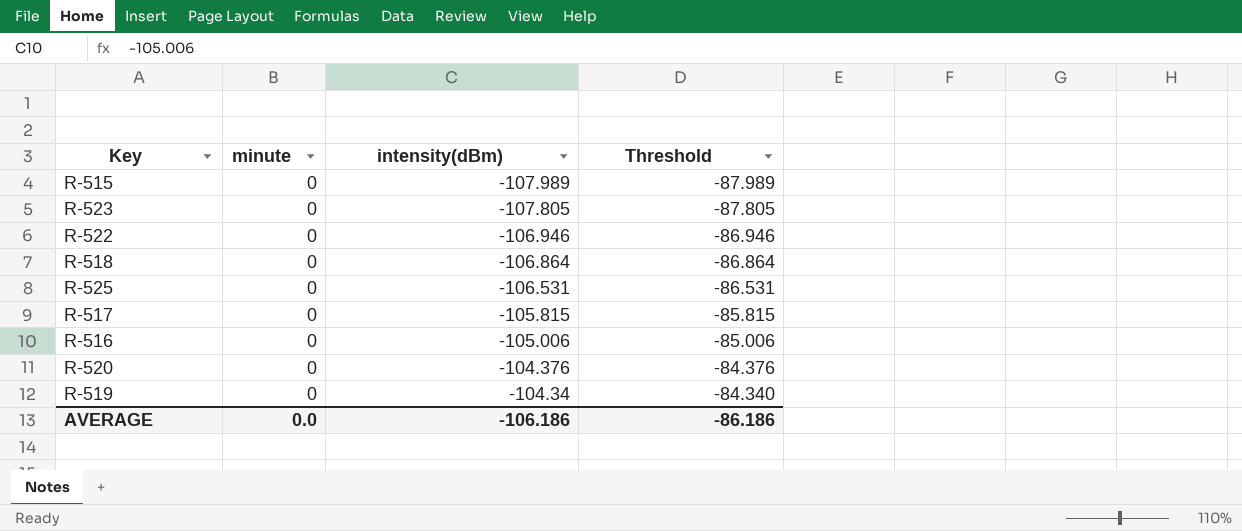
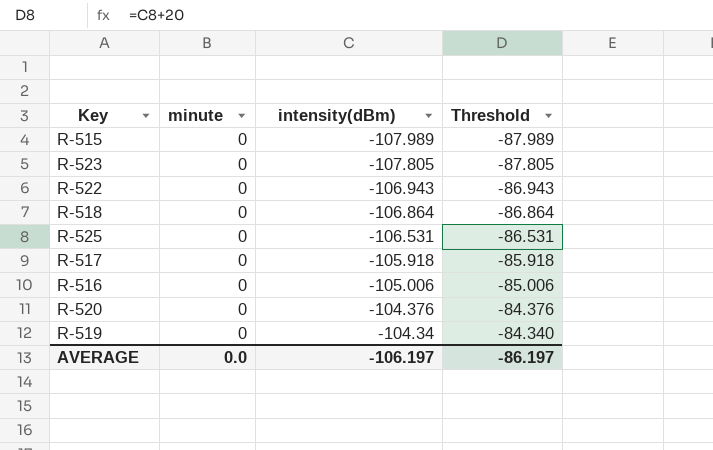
R-522 | intensity(dBm): -106.946 -> -106.943
R-522 | Threshold: -86.946 -> -86.943
R-517 | intensity(dBm): -105.815 -> -105.918
R-517 | Threshold: -85.815 -> -85.918
AVERAGE | intensity(dBm): -106.186 -> -106.197
AVERAGE | Threshold: -86.186 -> -86.197

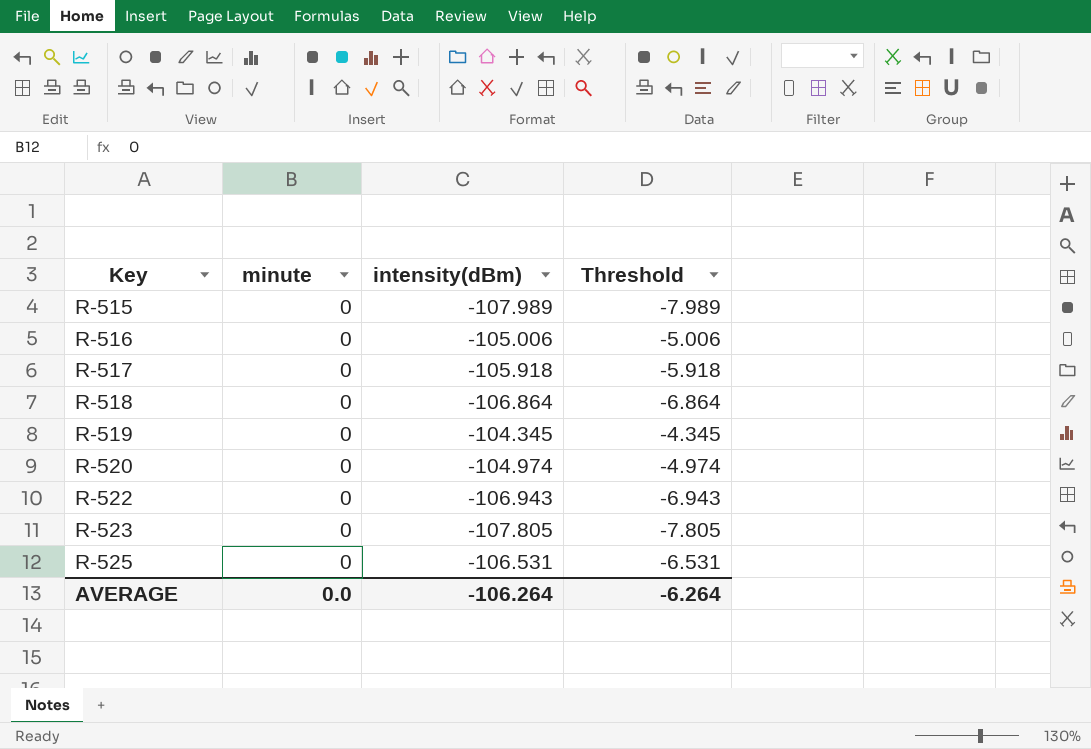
row order: intensity(dBm) ascending -> Key ascending
column Threshold | formula: [intensity(dBm)] + 20 -> [intensity(dBm)] + 100
R-519 | intensity(dBm): -104.34 -> -104.345
R-520 | intensity(dBm): -104.376 -> -104.974
AVERAGE | intensity(dBm): -106.197 -> -106.264
AVERAGE | Threshold: -86.197 -> -6.264

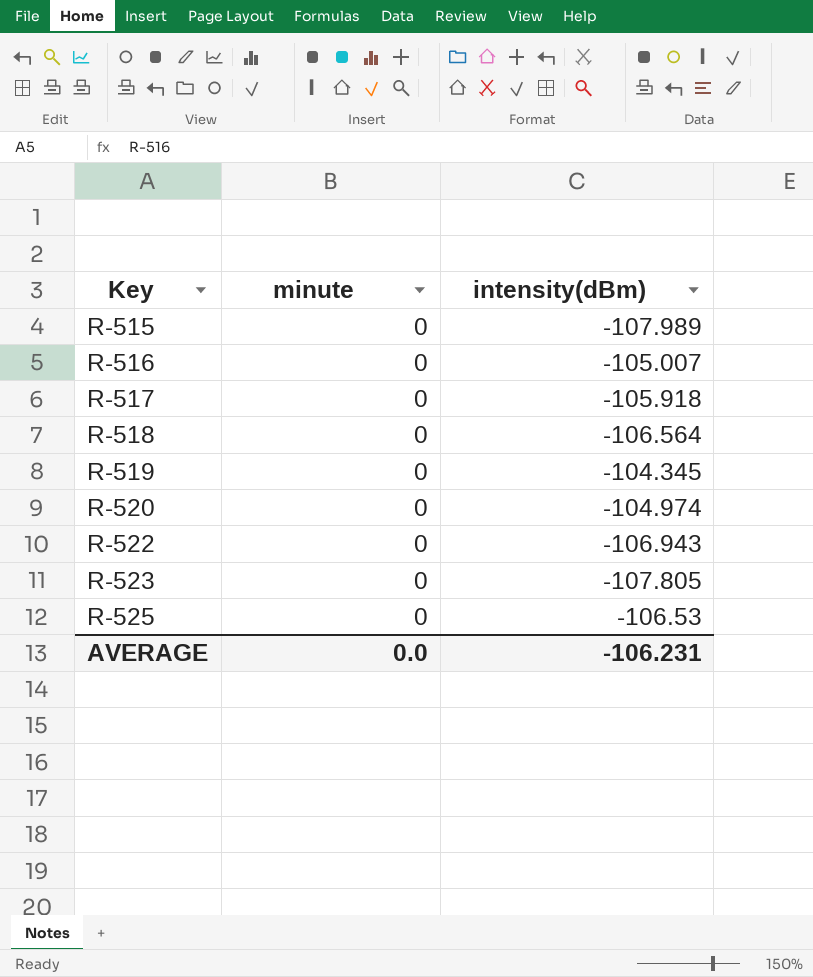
column Threshold | formula: [intensity(dBm)] + 100 -> none
R-516 | intensity(dBm): -105.006 -> -105.007
R-518 | intensity(dBm): -106.864 -> -106.564
R-525 | intensity(dBm): -106.531 -> -106.53
AVERAGE | intensity(dBm): -106.264 -> -106.231

